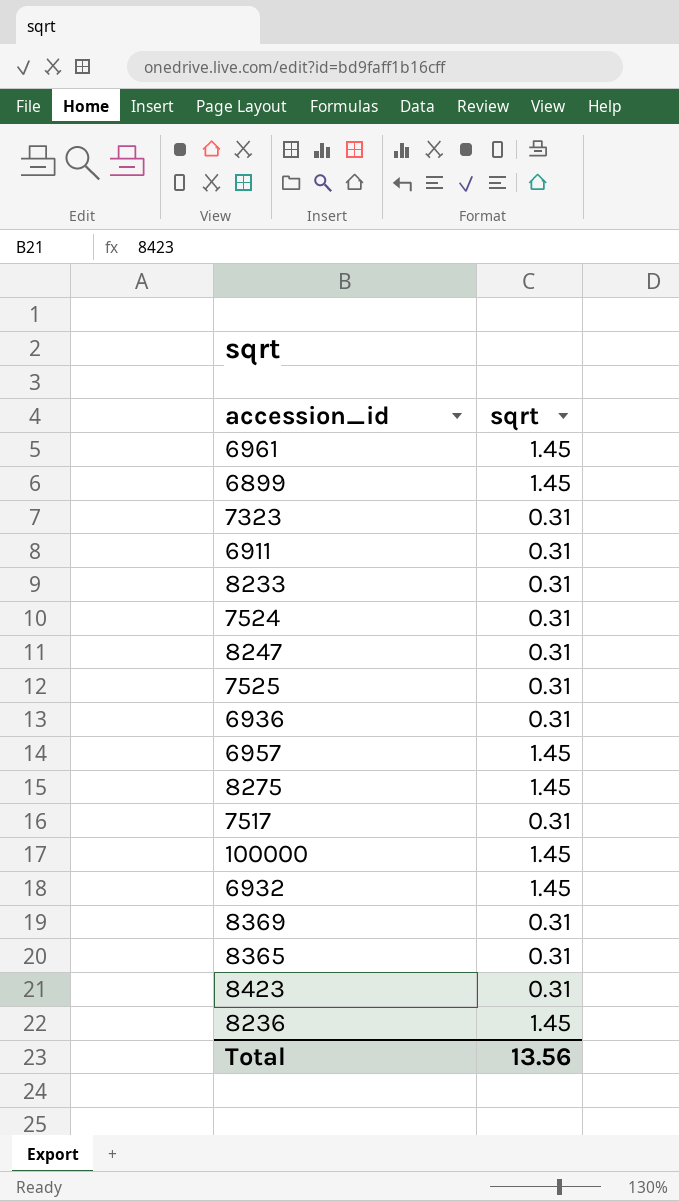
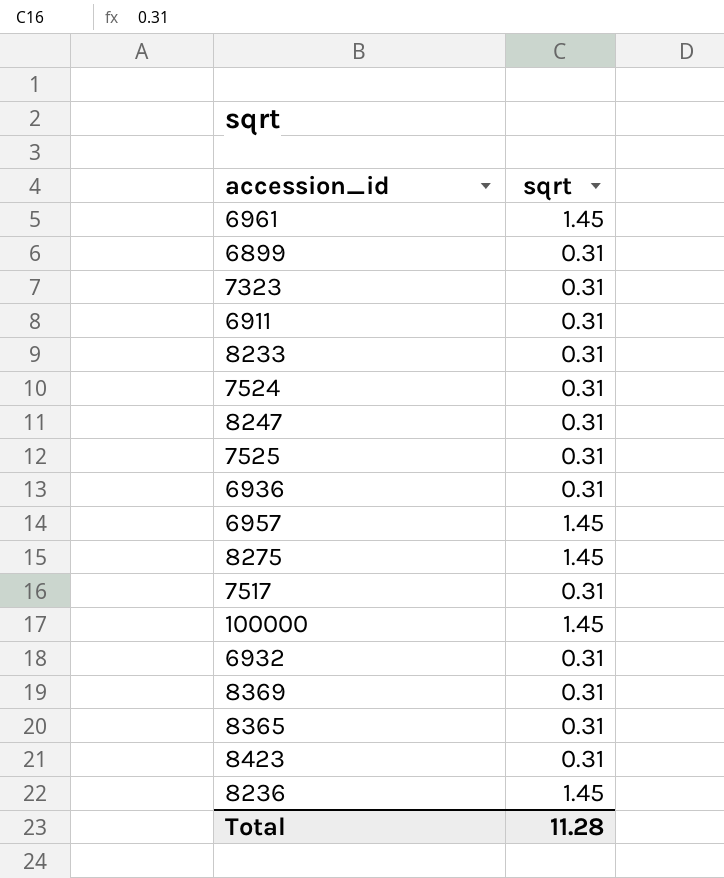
6899 | sqrt: 1.45 -> 0.31
6932 | sqrt: 1.45 -> 0.31
Total | sqrt: 13.56 -> 11.28

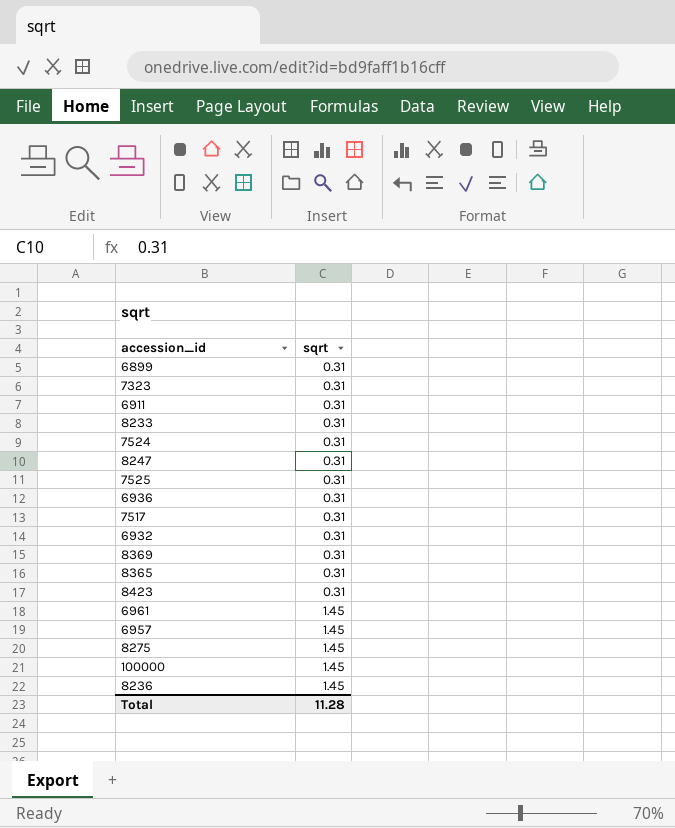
row order: none -> sqrt ascending

